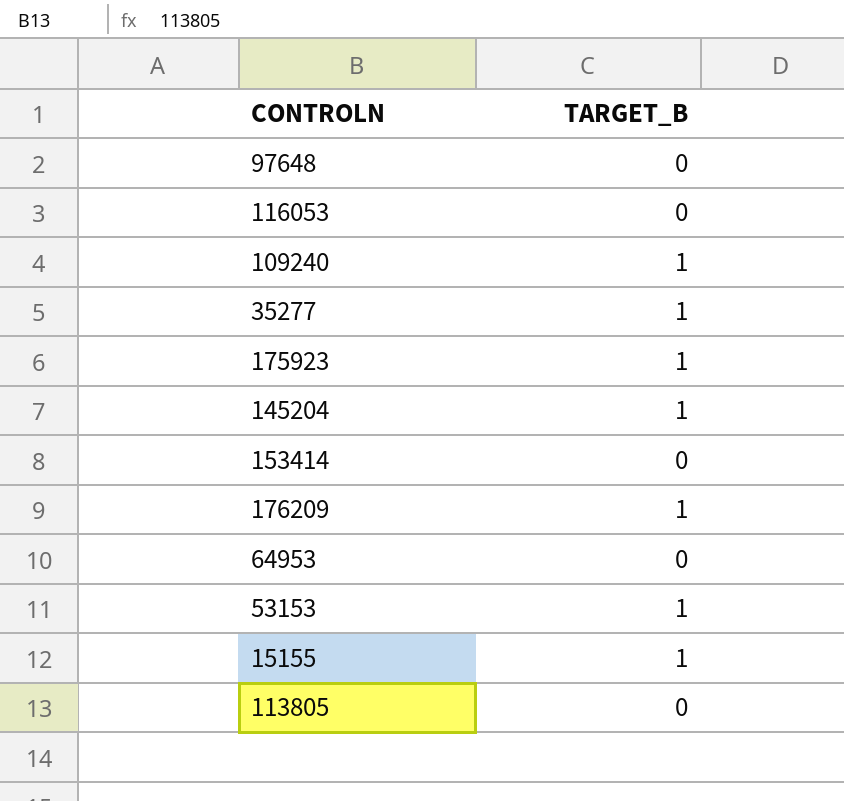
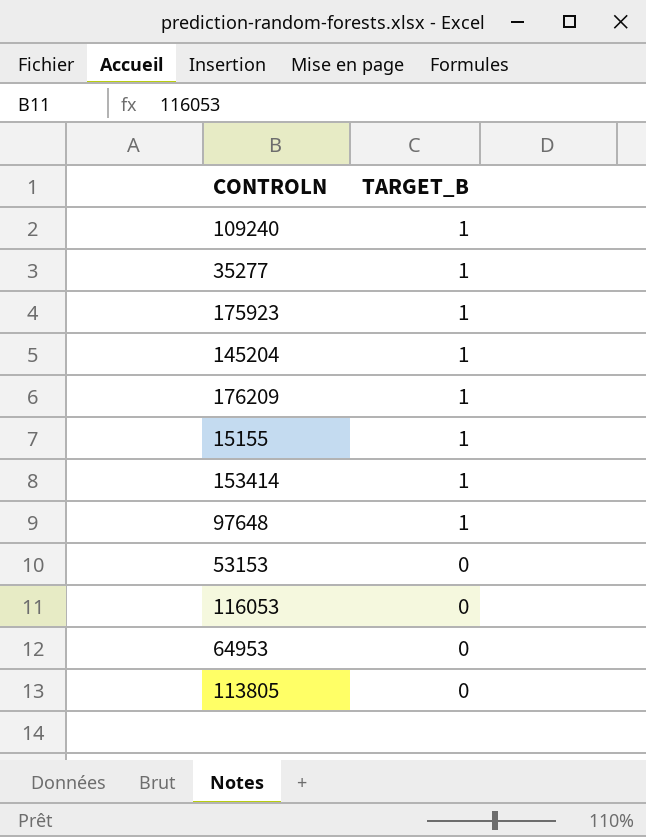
row order: none -> TARGET_B descending
153414 | TARGET_B: 0 -> 1
97648 | TARGET_B: 0 -> 1
53153 | TARGET_B: 1 -> 0

